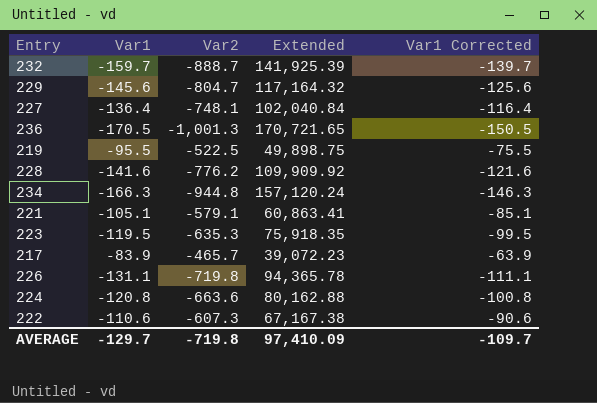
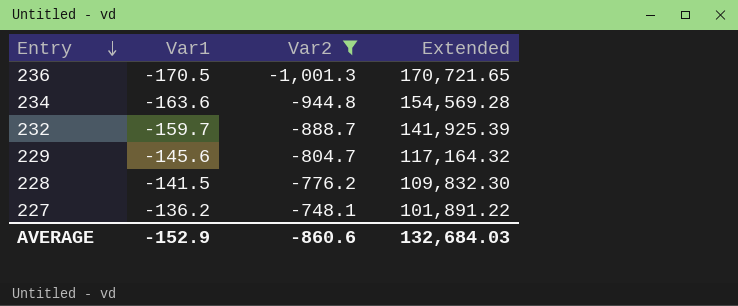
filter: none -> Var2 <= -748.1
row order: none -> Entry descending
column Var1 Corrected | formula: [Var1] + 20 -> none
234 | Var1: -166.3 -> -163.6
234 | Extended: 157,120.24 -> 154,569.28
228 | Var1: -141.6 -> -141.5
228 | Extended: 109,909.92 -> 109,832.30
227 | Var1: -136.4 -> -136.2
227 | Extended: 102,040.84 -> 101,891.22
AVERAGE | Var1: -129.7 -> -152.9
AVERAGE | Var2: -719.8 -> -860.6
AVERAGE | Extended: 97,410.09 -> 132,684.03

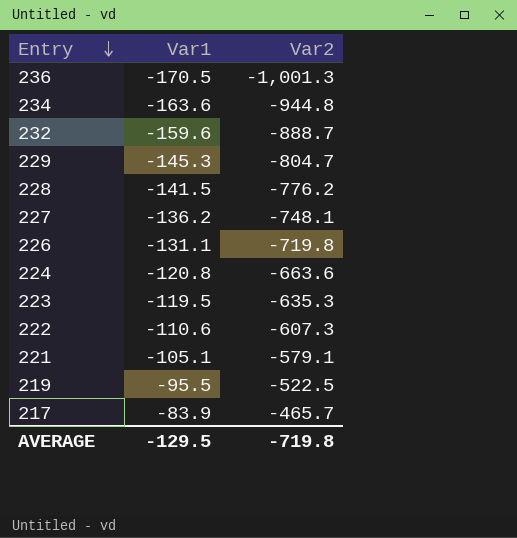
filter: Var2 <= -748.1 -> none
column Extended | formula: [Var1] * [Var2] -> none
232 | Var1: -159.7 -> -159.6
229 | Var1: -145.6 -> -145.3
AVERAGE | Var1: -152.9 -> -129.5
AVERAGE | Var2: -860.6 -> -719.8

